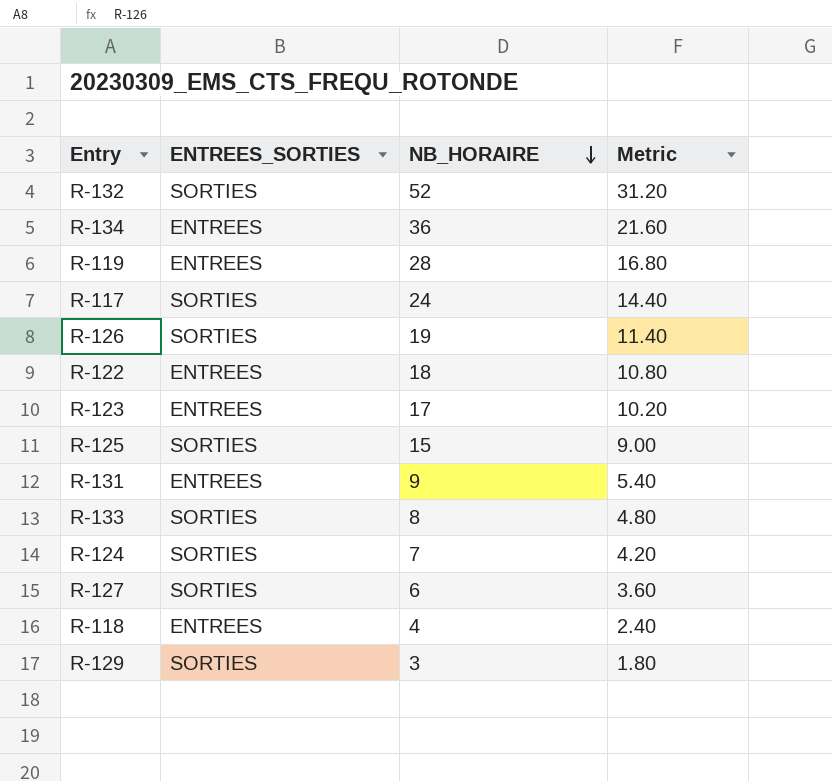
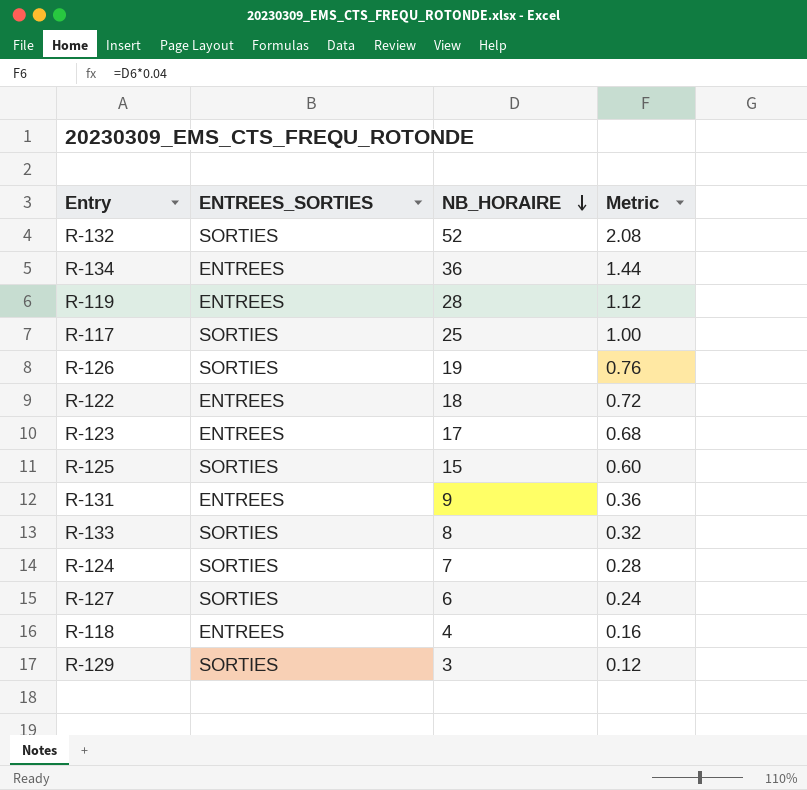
column Metric | formula: [NB_HORAIRE] * 0.6 -> [NB_HORAIRE] * 0.04
R-117 | NB_HORAIRE: 24 -> 25

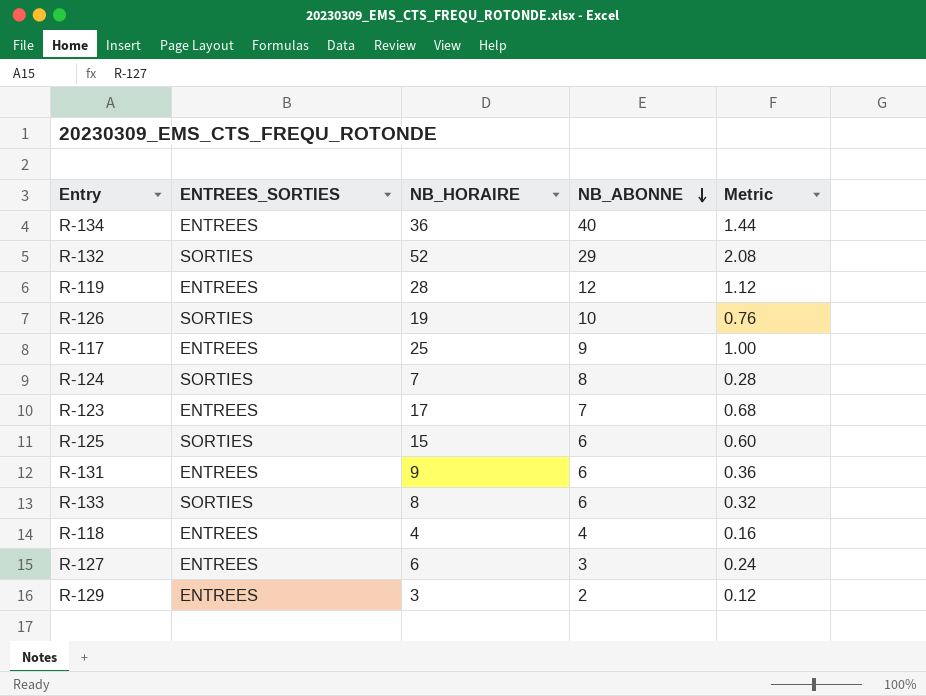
row order: NB_HORAIRE descending -> NB_ABONNE descending
column NB_ABONNE | position: none -> 4
row R-122: ENTREES | 18 | 0.72 -> none
R-117 | ENTREES_SORTIES: SORTIES -> ENTREES
R-127 | ENTREES_SORTIES: SORTIES -> ENTREES
R-129 | ENTREES_SORTIES: SORTIES -> ENTREES

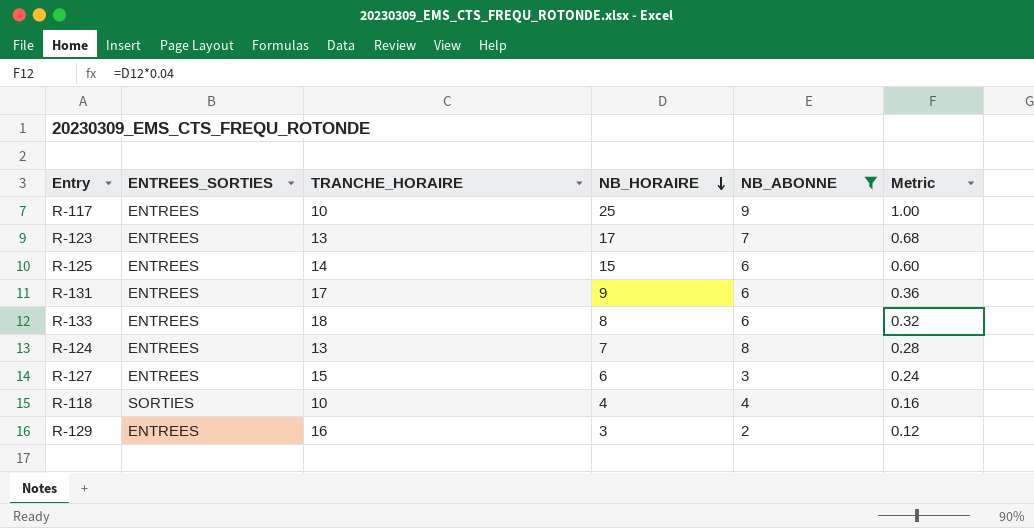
filter: none -> NB_ABONNE <= 9
row order: NB_ABONNE descending -> NB_HORAIRE descending
column TRANCHE_HORAIRE | position: none -> 3
R-125 | ENTREES_SORTIES: SORTIES -> ENTREES
R-133 | ENTREES_SORTIES: SORTIES -> ENTREES
R-124 | ENTREES_SORTIES: SORTIES -> ENTREES
R-118 | ENTREES_SORTIES: ENTREES -> SORTIES

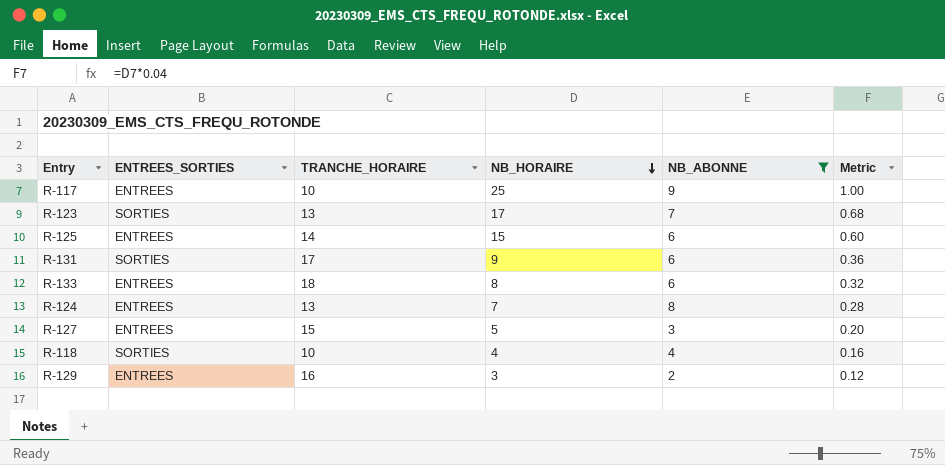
R-123 | ENTREES_SORTIES: ENTREES -> SORTIES
R-131 | ENTREES_SORTIES: ENTREES -> SORTIES
R-127 | NB_HORAIRE: 6 -> 5
R-127 | Metric: 0.24 -> 0.20

